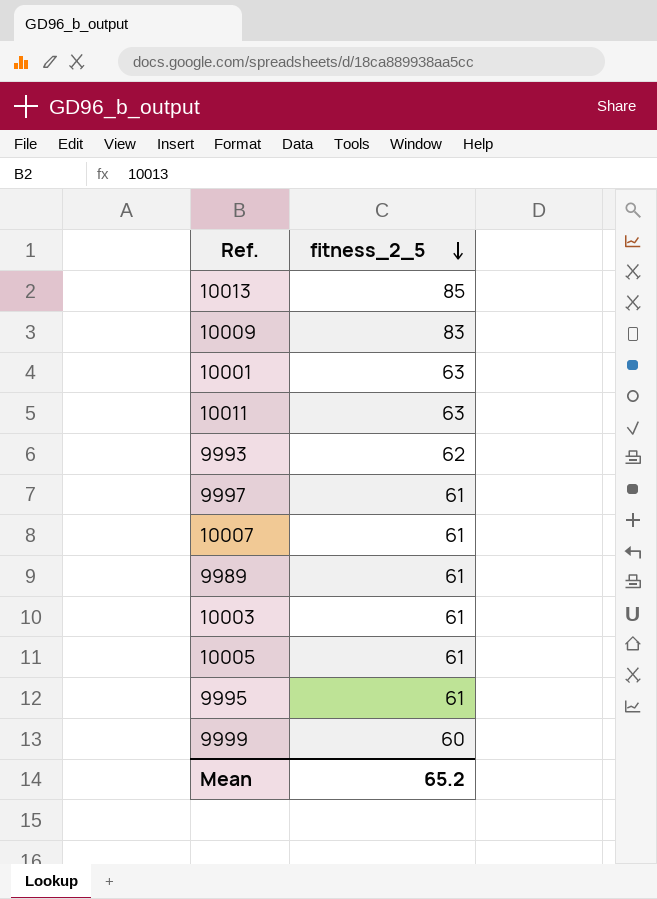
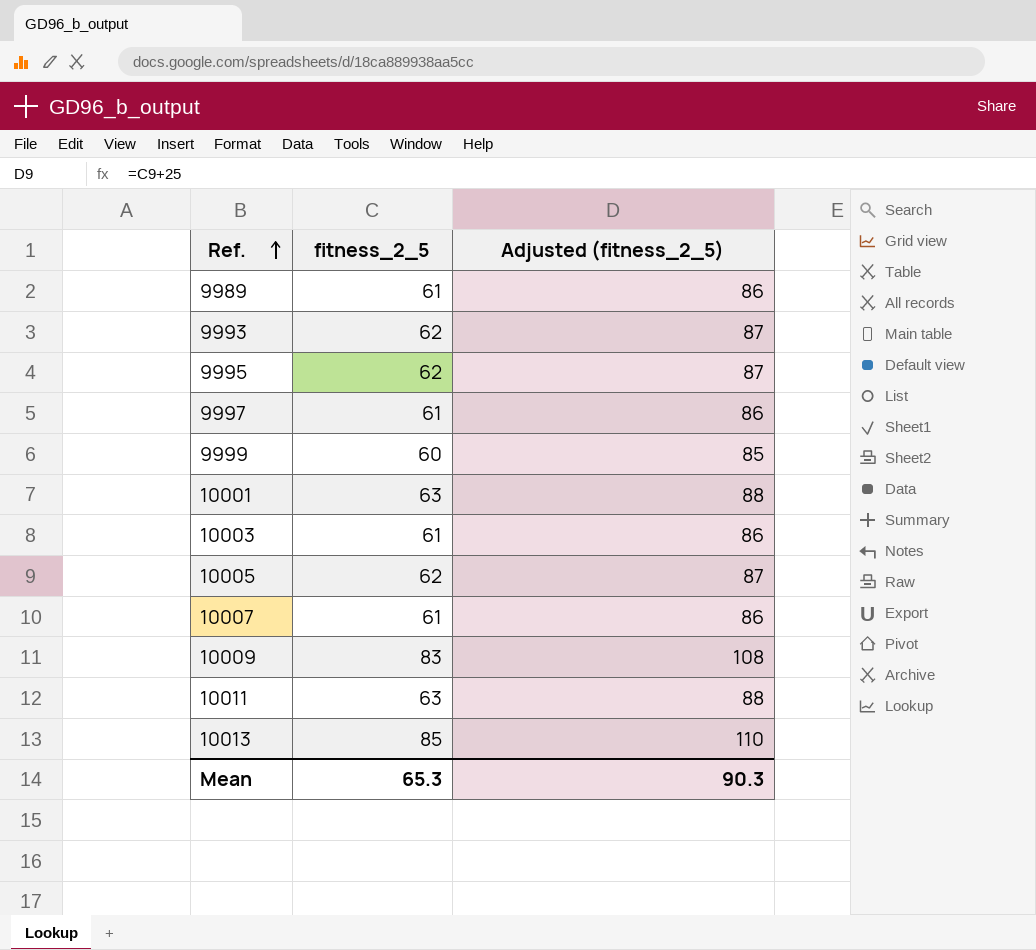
row order: fitness_2_5 descending -> Ref. ascending
column Adjusted (fitness_2_5) | formula: none -> [fitness_2_5] + 25
9995 | fitness_2_5: 61 -> 62
10005 | fitness_2_5: 61 -> 62
Mean | fitness_2_5: 65.2 -> 65.3

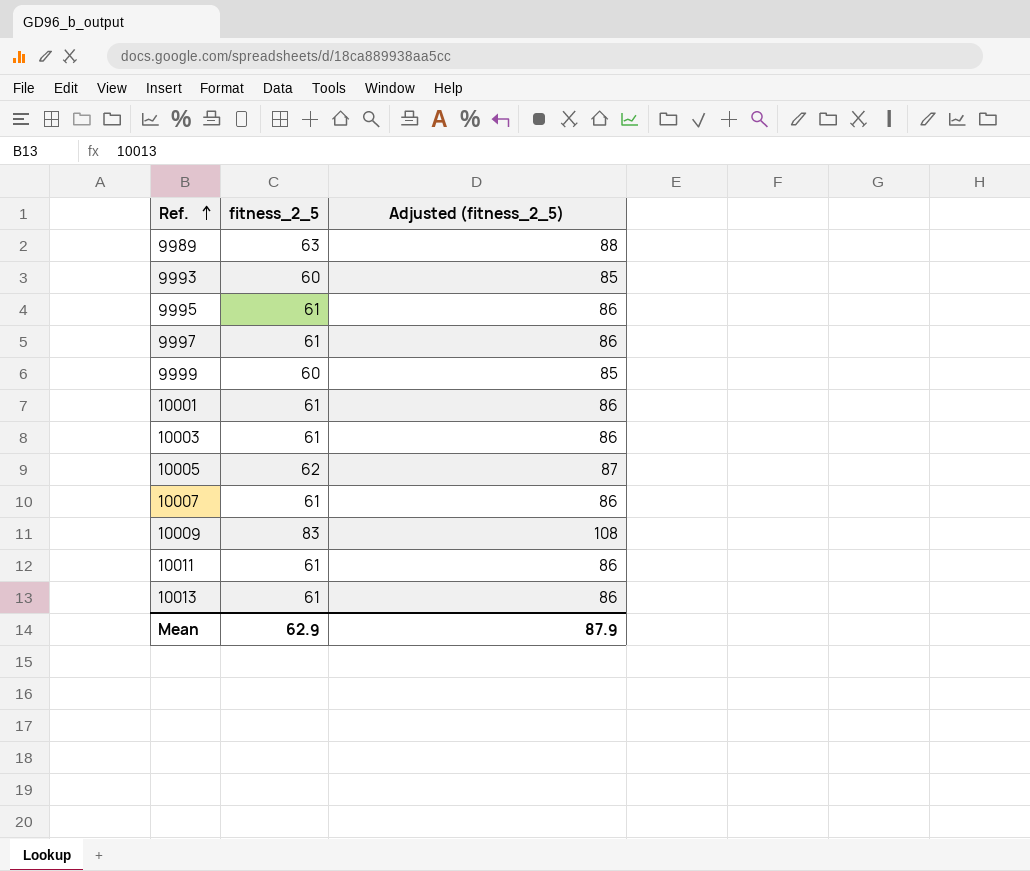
9989 | fitness_2_5: 61 -> 63
9989 | Adjusted (fitness_2_5): 86 -> 88
9993 | fitness_2_5: 62 -> 60
9993 | Adjusted (fitness_2_5): 87 -> 85
9995 | fitness_2_5: 62 -> 61
9995 | Adjusted (fitness_2_5): 87 -> 86
10001 | fitness_2_5: 63 -> 61
10001 | Adjusted (fitness_2_5): 88 -> 86
10011 | fitness_2_5: 63 -> 61
10011 | Adjusted (fitness_2_5): 88 -> 86
10013 | fitness_2_5: 85 -> 61
10013 | Adjusted (fitness_2_5): 110 -> 86
Mean | fitness_2_5: 65.3 -> 62.9
Mean | Adjusted (fitness_2_5): 90.3 -> 87.9

